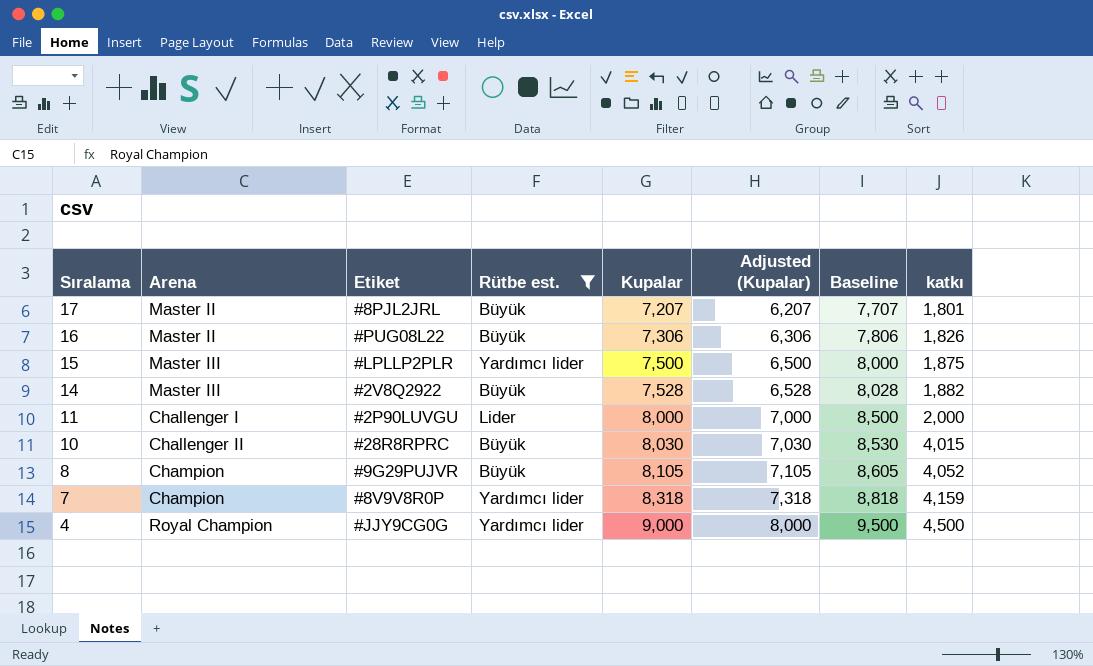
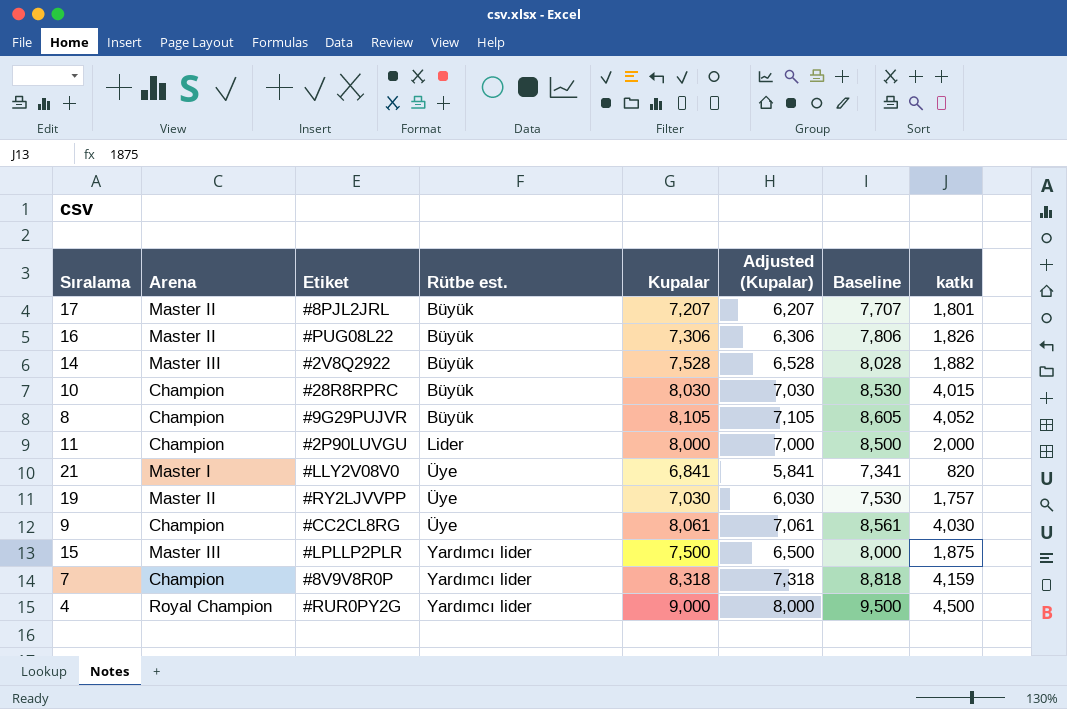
filter: Rütbe est. != Üye -> none
row order: Sıralama descending -> Rütbe est. ascending
10 | Arena: Challenger II -> Champion
11 | Arena: Challenger I -> Champion
4 | Etiket: #JJY9CG0G -> #RUR0PY2G

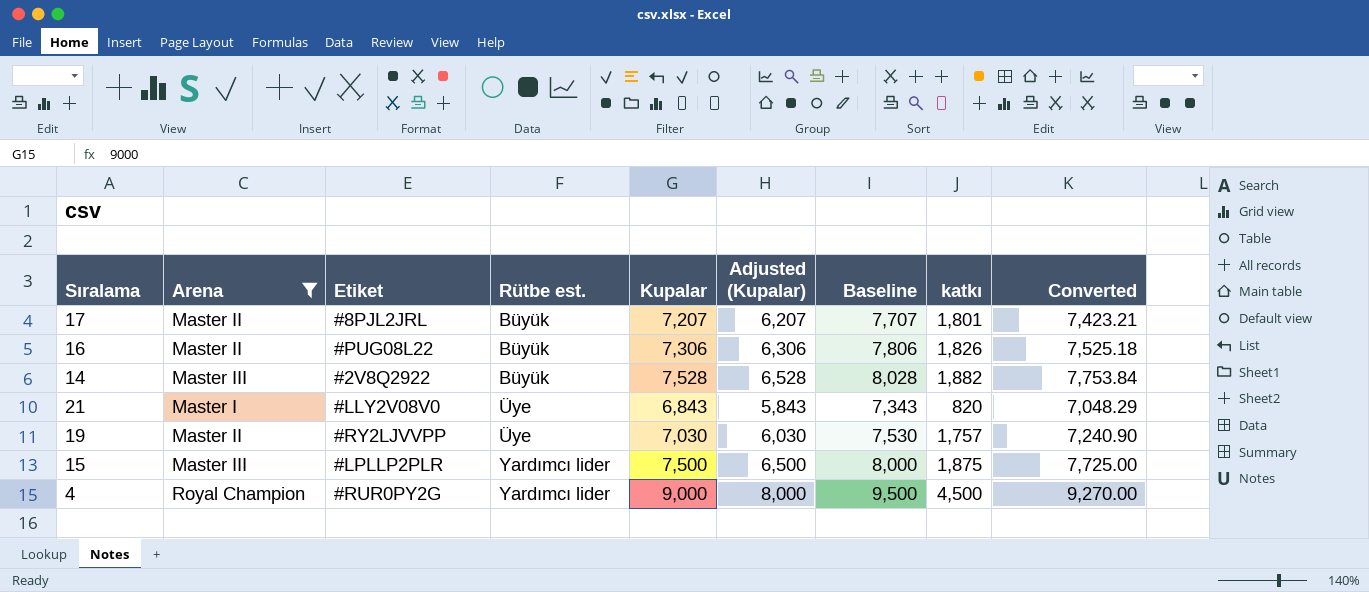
filter: none -> Arena != Champion
column Converted | formula: none -> [Kupalar] * 1.03
21 | Kupalar: 6,841 -> 6,843
21 | Adjusted (Kupalar): 5,841 -> 5,843
21 | Baseline: 7,341 -> 7,343

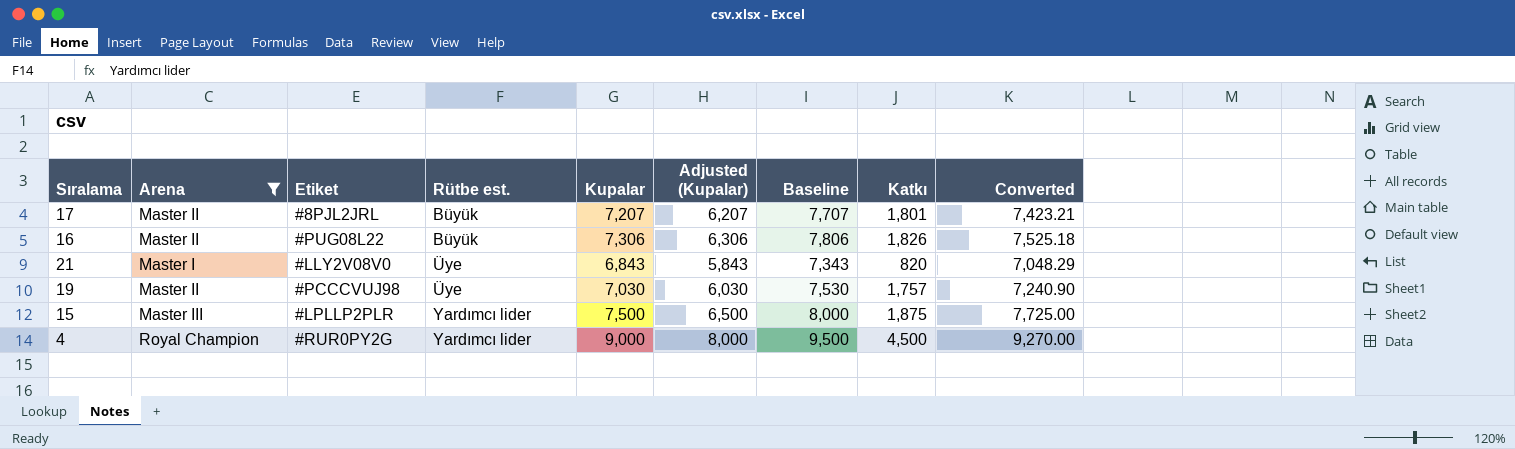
column name: katkı -> Katkı
row 14: Master III | #2V8Q2922 | Büyük | 7,528 | 6,528 | 8,028 | 1,882 | 7,753.84 -> none
19 | Etiket: #RY2LJVVPP -> #PCCCVUJ98

